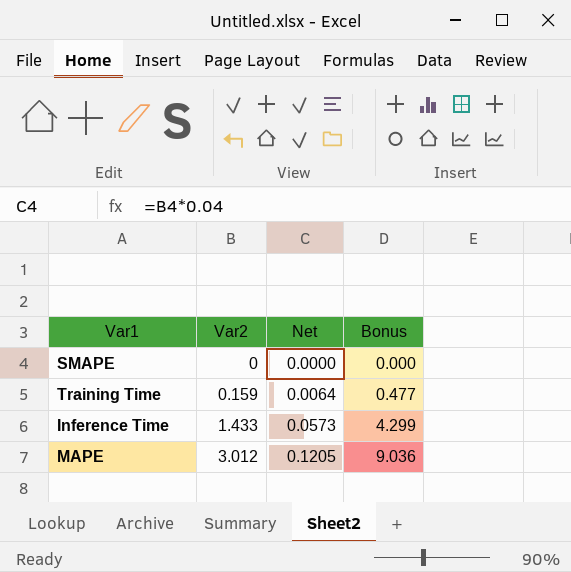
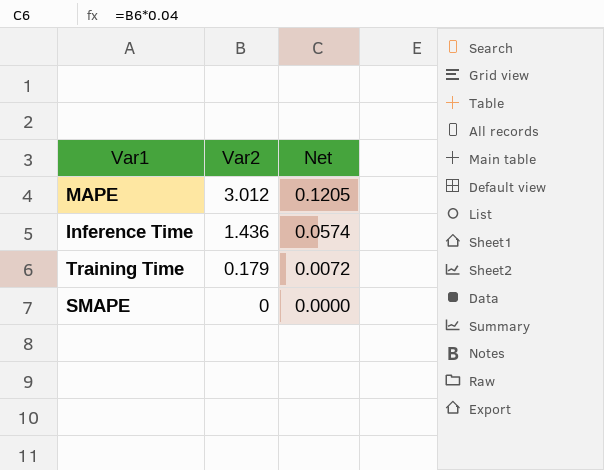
row order: Var2 ascending -> Var2 descending
column Bonus | formula: [Var2] * 3 -> none
Inference Time | Var2: 1.433 -> 1.436
Inference Time | Net: 0.0573 -> 0.0574
Training Time | Var2: 0.159 -> 0.179
Training Time | Net: 0.0064 -> 0.0072

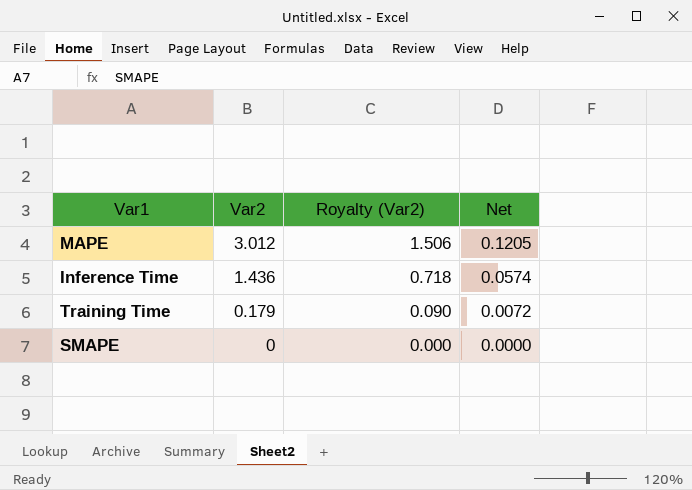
column Royalty (Var2) | formula: none -> [Var2] * 0.5

